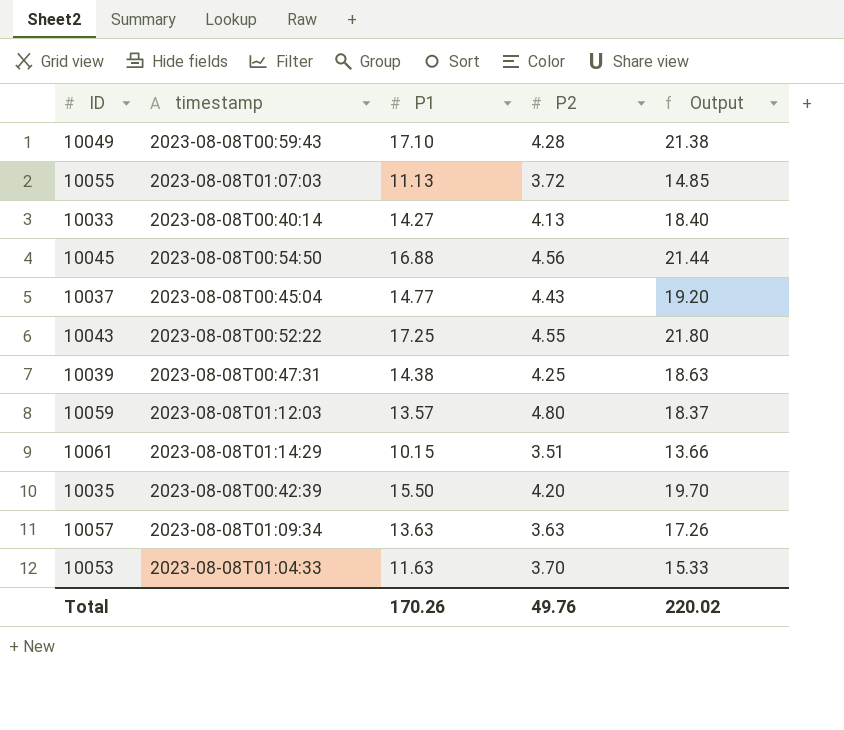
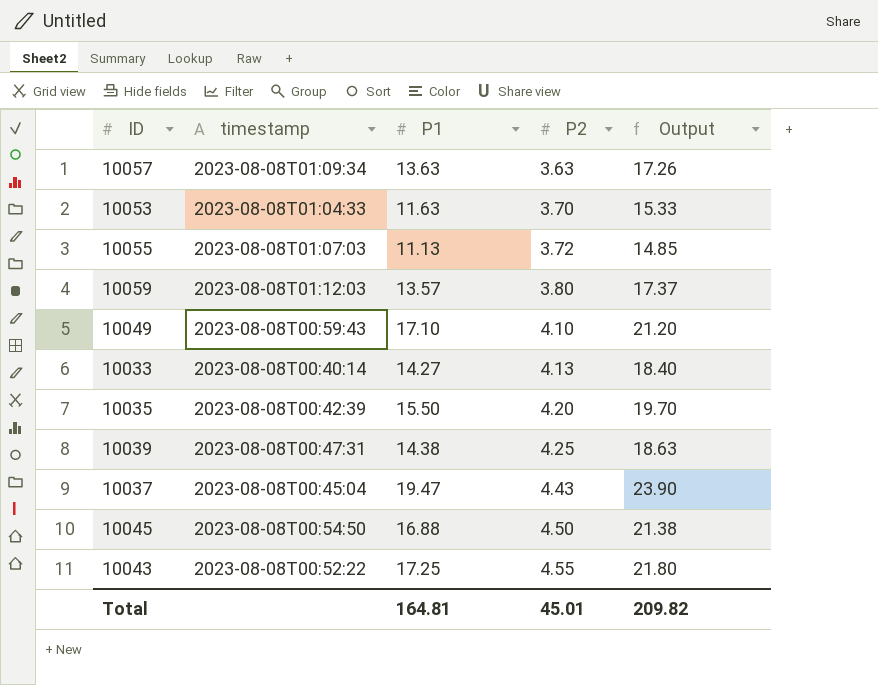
row order: none -> P2 ascending
row 10061: 2023-08-08T01:14:29 | 10.15 | 3.51 | 13.66 -> none
10059 | P2: 4.80 -> 3.80
10059 | Output: 18.37 -> 17.37
10049 | P2: 4.28 -> 4.10
10049 | Output: 21.38 -> 21.20
10037 | P1: 14.77 -> 19.47
10037 | Output: 19.20 -> 23.90
10045 | P2: 4.56 -> 4.50
10045 | Output: 21.44 -> 21.38
Total | P1: 170.26 -> 164.81
Total | P2: 49.76 -> 45.01
Total | Output: 220.02 -> 209.82

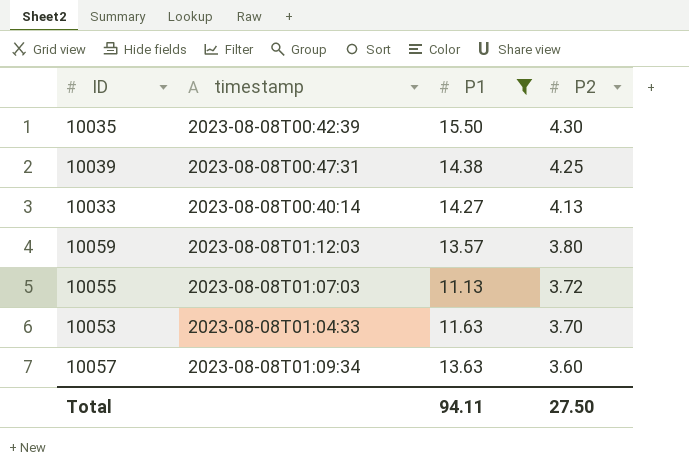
filter: none -> P1 <= 15.50
row order: P2 ascending -> P2 descending
column Output | formula: [P1] + [P2] -> none
10035 | P2: 4.20 -> 4.30
10057 | P2: 3.63 -> 3.60
Total | P1: 164.81 -> 94.11
Total | P2: 45.01 -> 27.50

